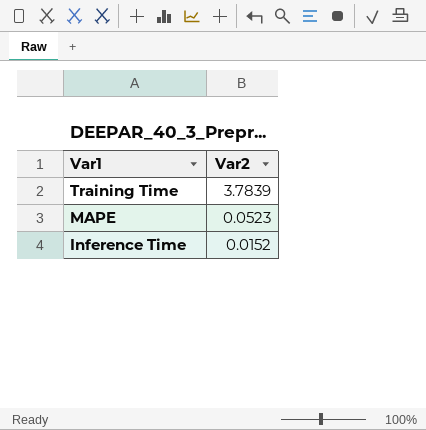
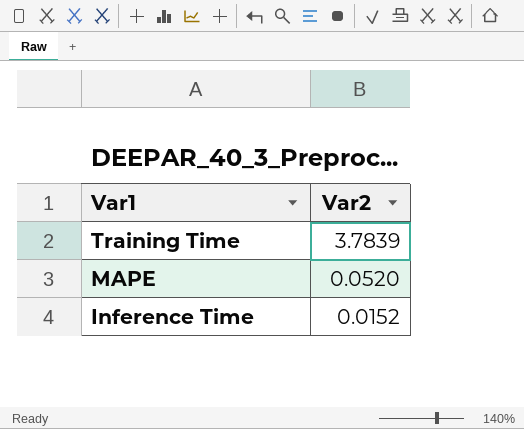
MAPE | Var2: 0.0523 -> 0.0520

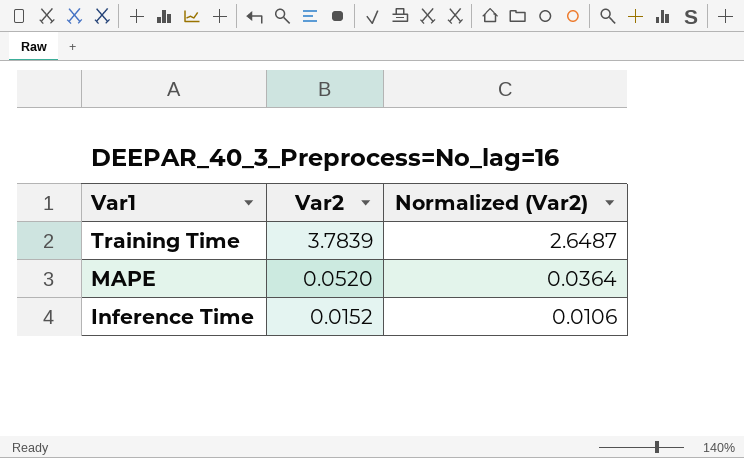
column Normalized (Var2) | formula: none -> [Var2] * 0.7

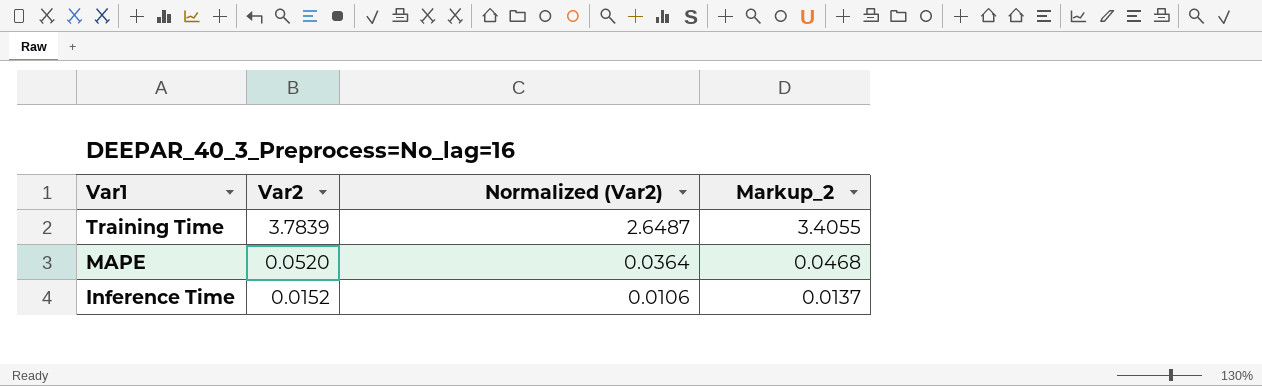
column Markup_2 | formula: none -> [Var2] * 0.9

